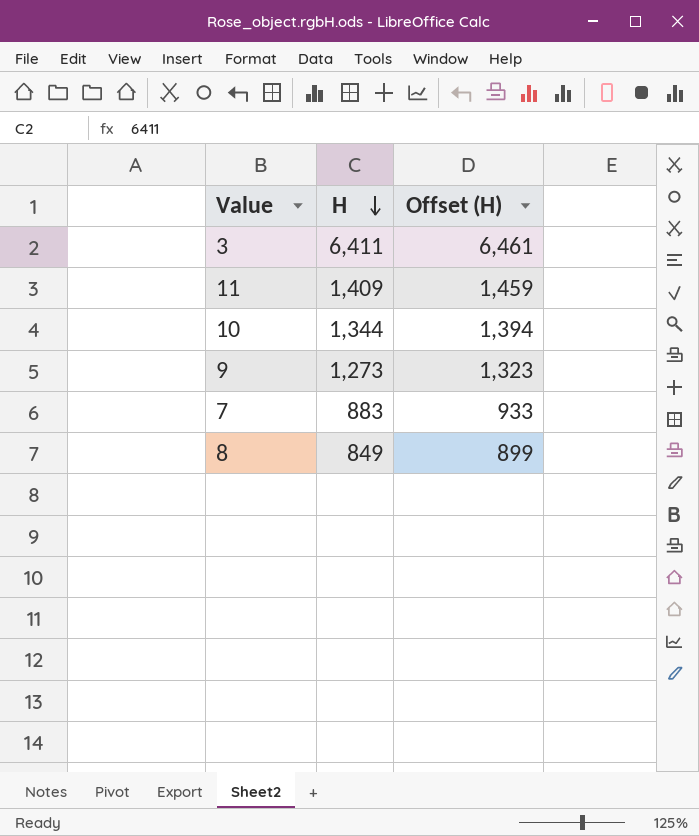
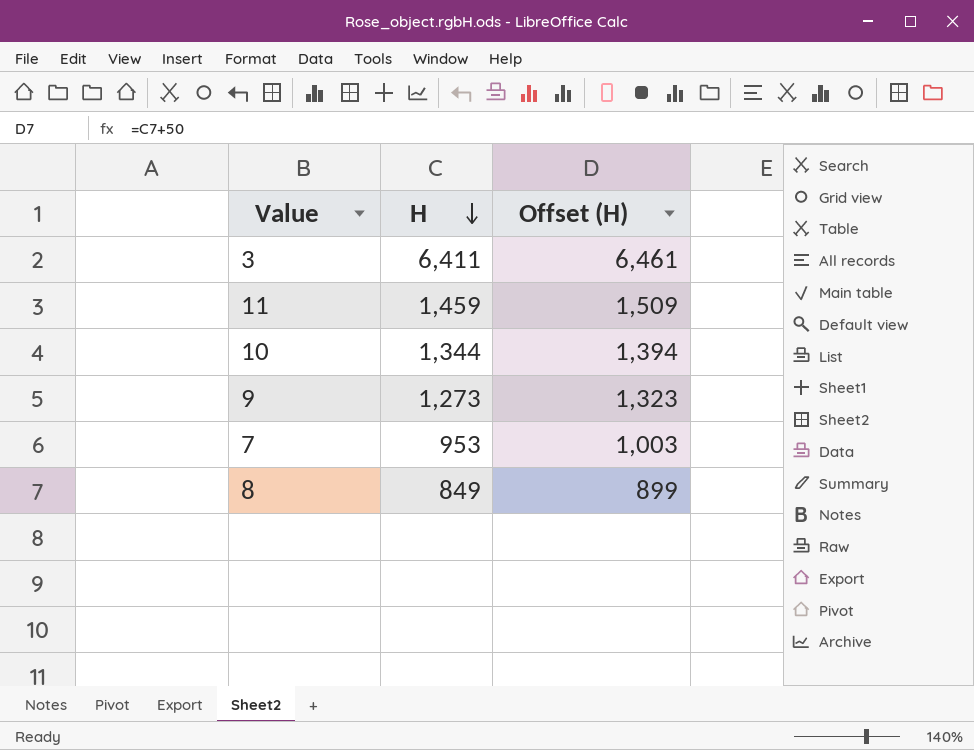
11 | H: 1,409 -> 1,459
11 | Offset (H): 1,459 -> 1,509
7 | H: 883 -> 953
7 | Offset (H): 933 -> 1,003

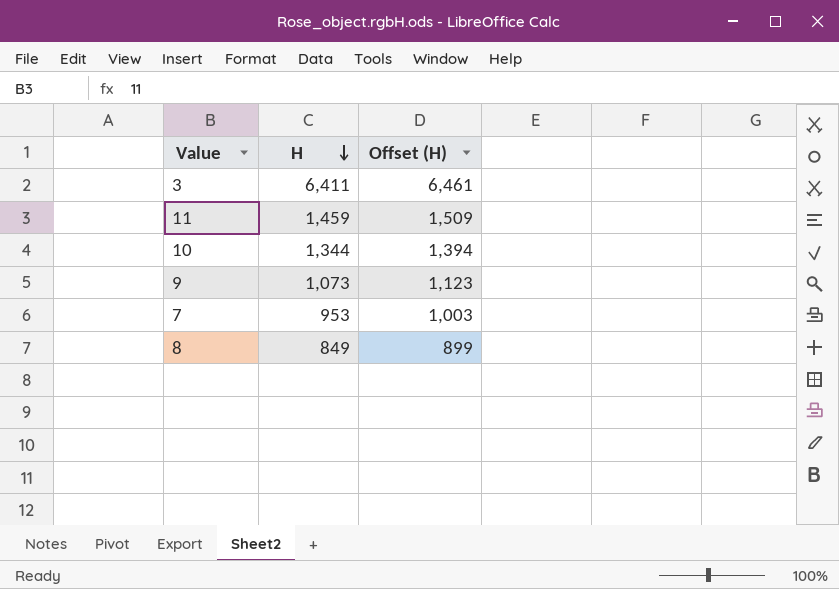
9 | H: 1,273 -> 1,073
9 | Offset (H): 1,323 -> 1,123

